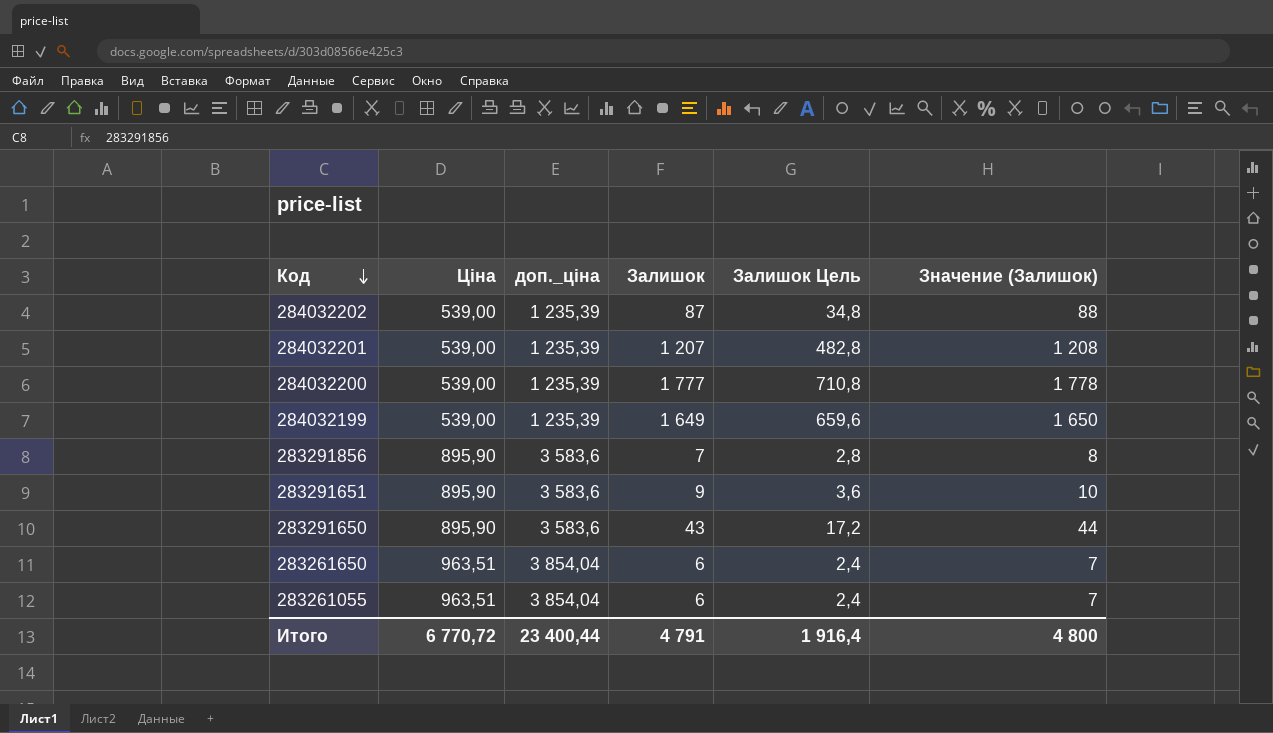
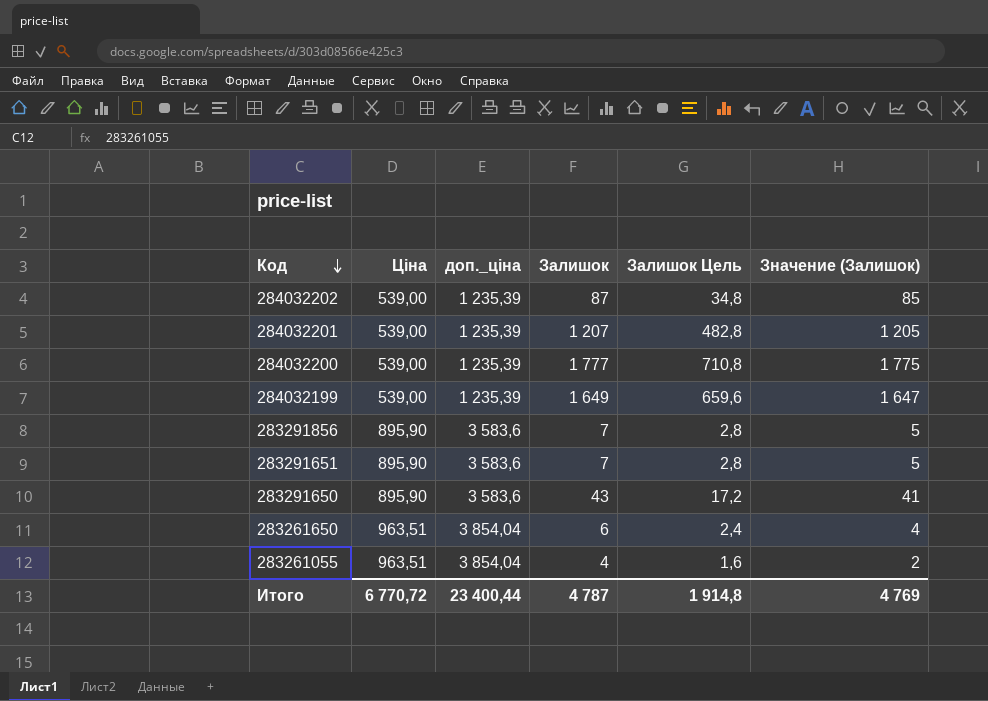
column Значение (Залишок) | formula: [Залишок] + 1 -> [Залишок] - 2
283291651 | Залишок: 9 -> 7
283291651 | Залишок Цель: 3,6 -> 2,8
283261055 | Залишок: 6 -> 4
283261055 | Залишок Цель: 2,4 -> 1,6
Итого | Залишок: 4 791 -> 4 787
Итого | Залишок Цель: 1 916,4 -> 1 914,8
Итого | Значение (Залишок): 4 800 -> 4 769

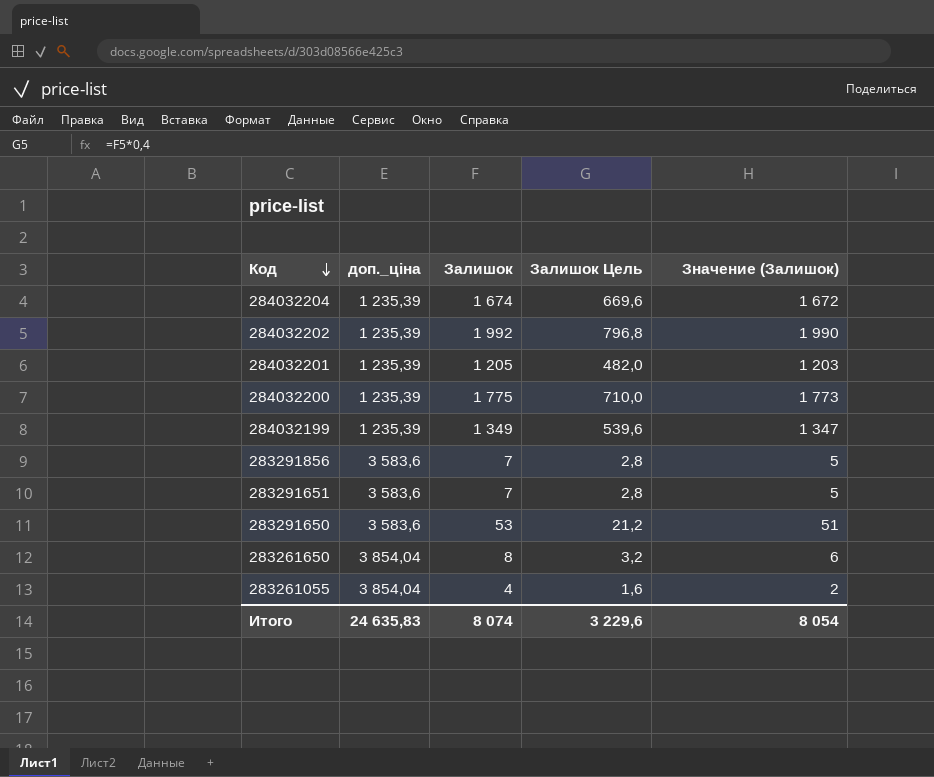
column Ціна | position: 2 -> none
row 284032204: none -> 1 235,39 | 1 674 | 669,6 | 1 672
284032202 | Залишок: 87 -> 1 992
284032202 | Залишок Цель: 34,8 -> 796,8
284032202 | Значение (Залишок): 85 -> 1 990
284032201 | Залишок: 1 207 -> 1 205
284032201 | Залишок Цель: 482,8 -> 482,0
284032201 | Значение (Залишок): 1 205 -> 1 203
284032200 | Залишок: 1 777 -> 1 775
284032200 | Залишок Цель: 710,8 -> 710,0
284032200 | Значение (Залишок): 1 775 -> 1 773
284032199 | Залишок: 1 649 -> 1 349
284032199 | Залишок Цель: 659,6 -> 539,6
284032199 | Значение (Залишок): 1 647 -> 1 347
283291650 | Залишок: 43 -> 53
283291650 | Залишок Цель: 17,2 -> 21,2
283291650 | Значение (Залишок): 41 -> 51
283261650 | Залишок: 6 -> 8
283261650 | Залишок Цель: 2,4 -> 3,2
283261650 | Значение (Залишок): 4 -> 6
Итого | доп._ціна: 23 400,44 -> 24 635,83
Итого | Залишок: 4 787 -> 8 074
Итого | Залишок Цель: 1 914,8 -> 3 229,6
Итого | Значение (Залишок): 4 769 -> 8 054

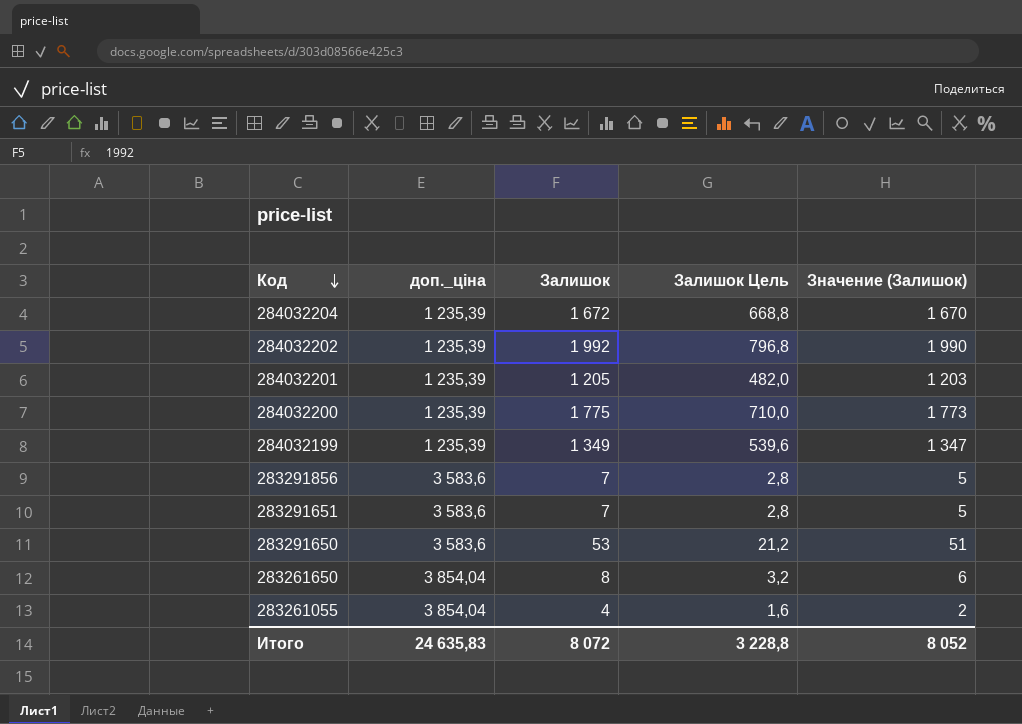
284032204 | Залишок: 1 674 -> 1 672
284032204 | Залишок Цель: 669,6 -> 668,8
284032204 | Значение (Залишок): 1 672 -> 1 670
Итого | Залишок: 8 074 -> 8 072
Итого | Залишок Цель: 3 229,6 -> 3 228,8
Итого | Значение (Залишок): 8 054 -> 8 052

